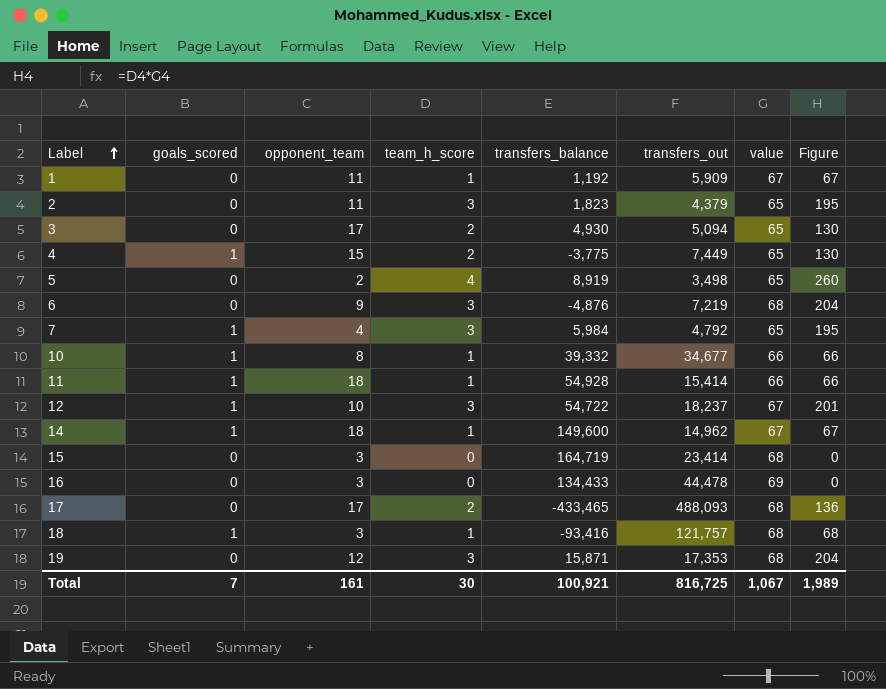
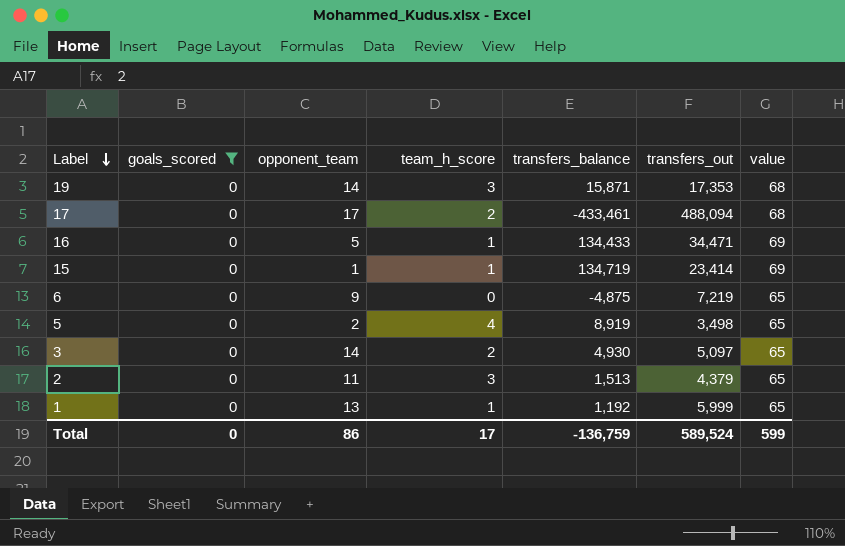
filter: none -> goals_scored = 0
row order: Label ascending -> Label descending
column Figure | formula: [team_h_score] * [value] -> none
19 | opponent_team: 12 -> 14
17 | transfers_balance: -433,465 -> -433,461
17 | transfers_out: 488,093 -> 488,094
16 | opponent_team: 3 -> 5
16 | team_h_score: 0 -> 1
16 | transfers_out: 44,478 -> 34,471
15 | opponent_team: 3 -> 1
15 | team_h_score: 0 -> 1
15 | transfers_balance: 164,719 -> 134,719
15 | value: 68 -> 69
6 | team_h_score: 3 -> 0
6 | transfers_balance: -4,876 -> -4,875
6 | value: 68 -> 65
3 | opponent_team: 17 -> 14
3 | transfers_out: 5,094 -> 5,097
2 | transfers_balance: 1,823 -> 1,513
1 | opponent_team: 11 -> 13
1 | transfers_out: 5,909 -> 5,999
1 | value: 67 -> 65
Total | goals_scored: 7 -> 0
Total | opponent_team: 161 -> 86
Total | team_h_score: 30 -> 17
Total | transfers_balance: 100,921 -> -136,759
Total | transfers_out: 816,725 -> 589,524
Total | value: 1,067 -> 599

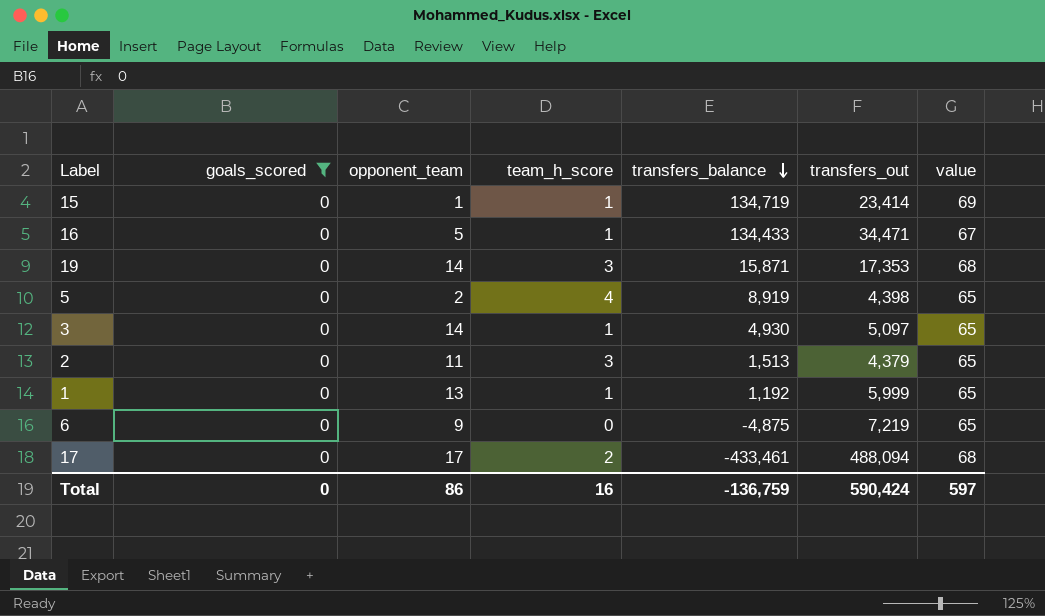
row order: Label descending -> transfers_balance descending
16 | value: 69 -> 67
5 | transfers_out: 3,498 -> 4,398
3 | team_h_score: 2 -> 1
Total | team_h_score: 17 -> 16
Total | transfers_out: 589,524 -> 590,424
Total | value: 599 -> 597

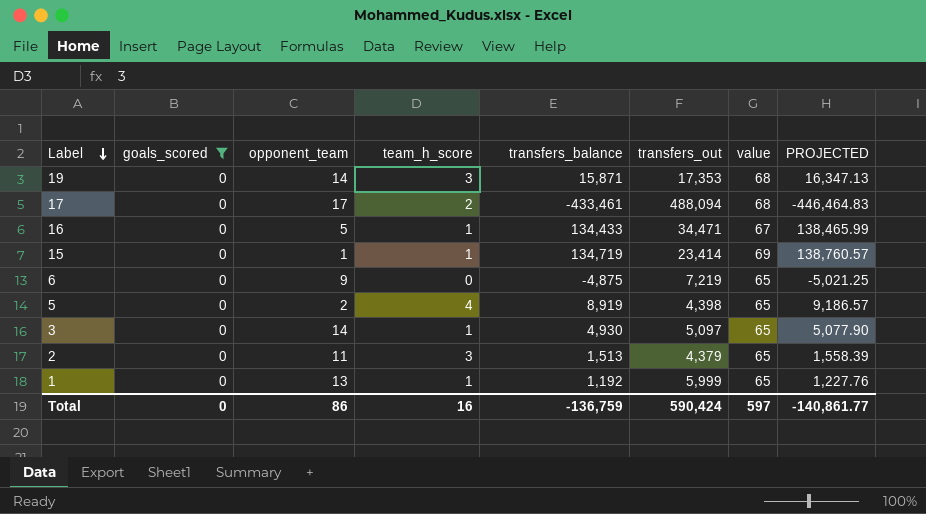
row order: transfers_balance descending -> Label descending
column PROJECTED | formula: none -> [transfers_balance] * 1.03

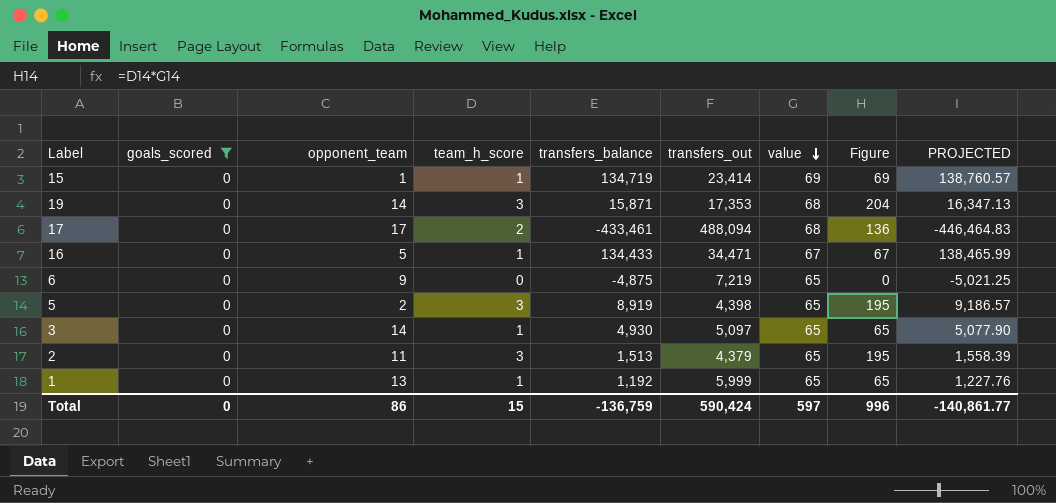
row order: Label descending -> value descending
column Figure | formula: none -> [team_h_score] * [value]
5 | team_h_score: 4 -> 3
Total | team_h_score: 16 -> 15

